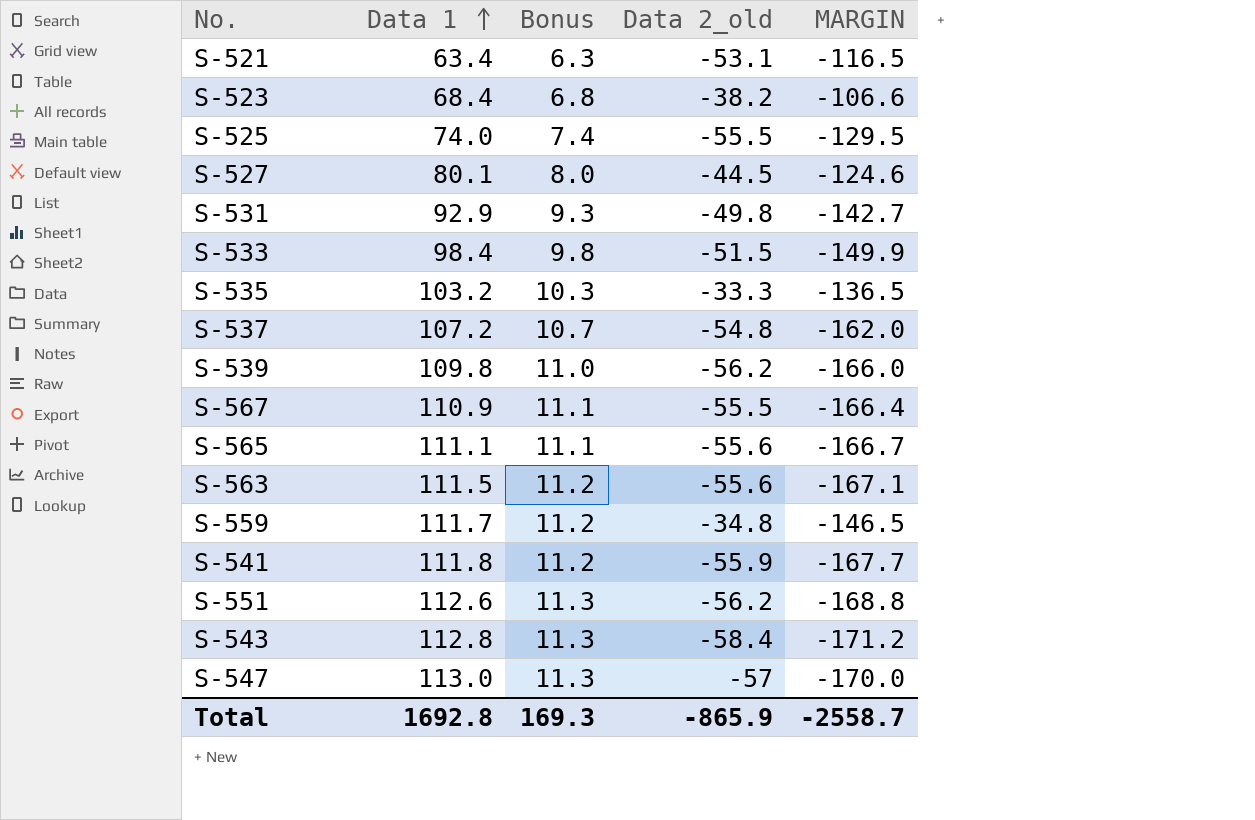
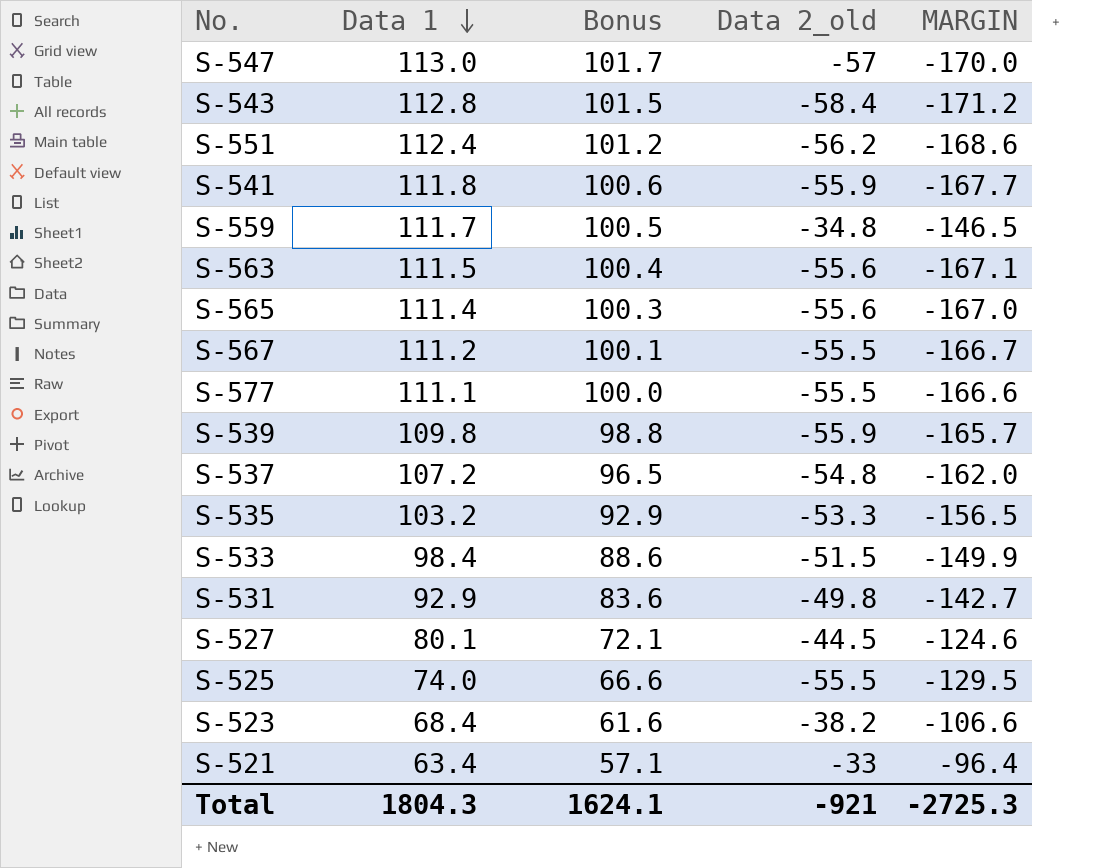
row order: Data 1 ascending -> Data 1 descending
column Bonus | formula: [Data 1] * 0.1 -> [Data 1] * 0.9
S-551 | Data 1: 112.6 -> 112.4
S-551 | MARGIN: -168.8 -> -168.6
S-565 | Data 1: 111.1 -> 111.4
S-565 | MARGIN: -166.7 -> -167.0
S-567 | Data 1: 110.9 -> 111.2
S-567 | MARGIN: -166.4 -> -166.7
row S-577: none -> 111.1 | 100.0 | -55.5 | -166.6
S-539 | Data 2_old: -56.2 -> -55.9
S-539 | MARGIN: -166.0 -> -165.7
S-535 | Data 2_old: -33.3 -> -53.3
S-535 | MARGIN: -136.5 -> -156.5
S-521 | Data 2_old: -53.1 -> -33
S-521 | MARGIN: -116.5 -> -96.4
Total | Data 1: 1692.8 -> 1804.3
Total | Bonus: 169.3 -> 1624.1
Total | Data 2_old: -865.9 -> -921
Total | MARGIN: -2558.7 -> -2725.3

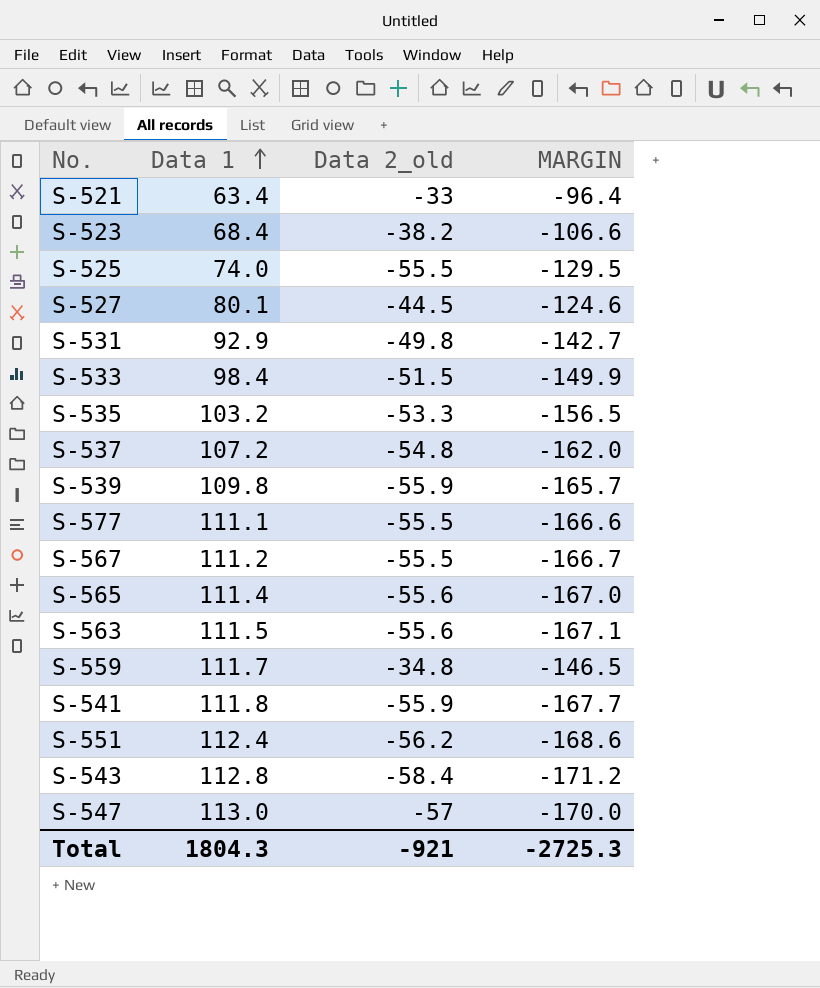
row order: Data 1 descending -> Data 1 ascending
column Bonus | formula: [Data 1] * 0.9 -> none

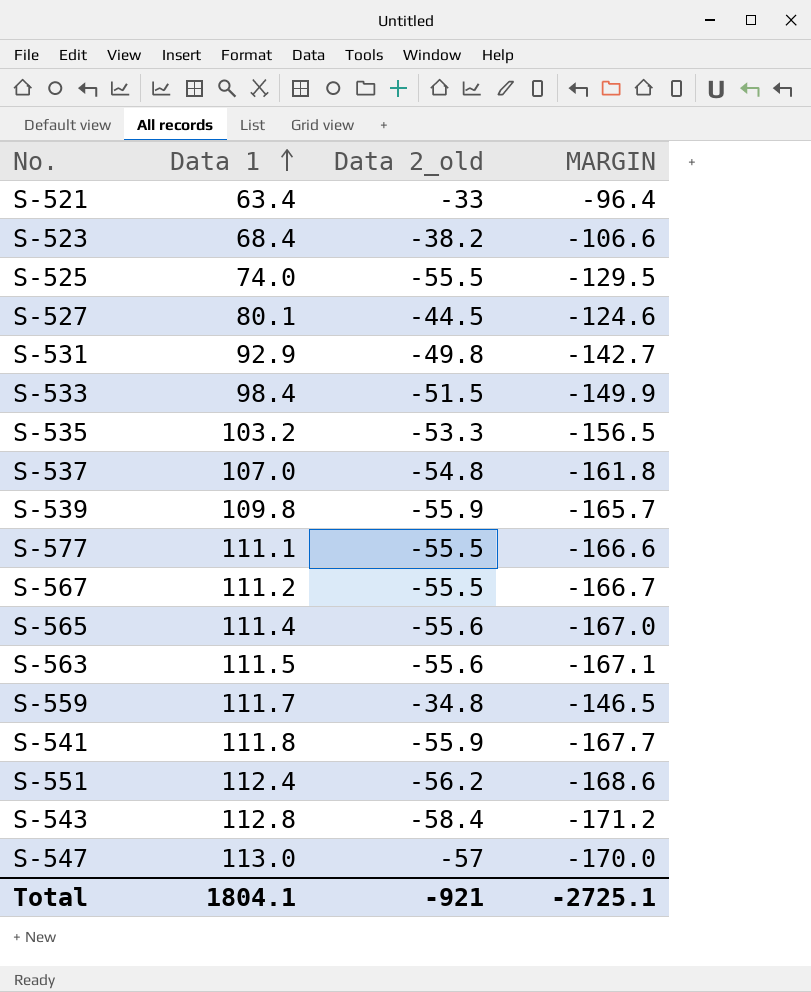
S-537 | Data 1: 107.2 -> 107.0
S-537 | MARGIN: -162.0 -> -161.8
Total | Data 1: 1804.3 -> 1804.1
Total | MARGIN: -2725.3 -> -2725.1

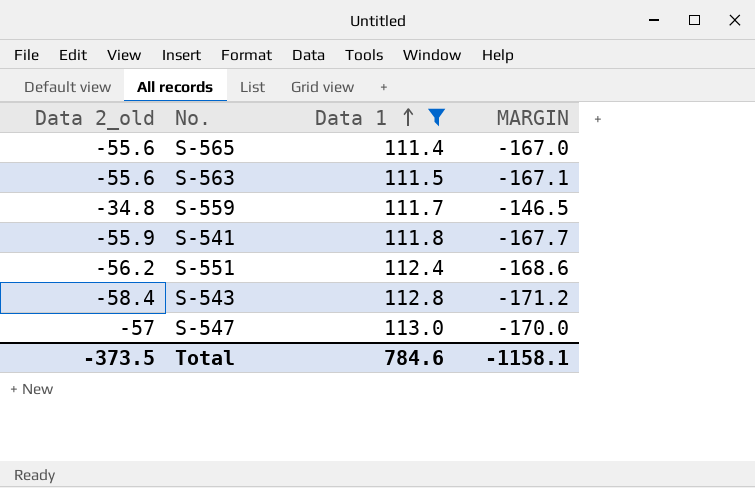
filter: none -> Data 1 >= 111.4
column Data 2_old | position: 3 -> 1
Total | Data 2_old: -921 -> -373.5
Total | Data 1: 1804.1 -> 784.6
Total | MARGIN: -2725.1 -> -1158.1

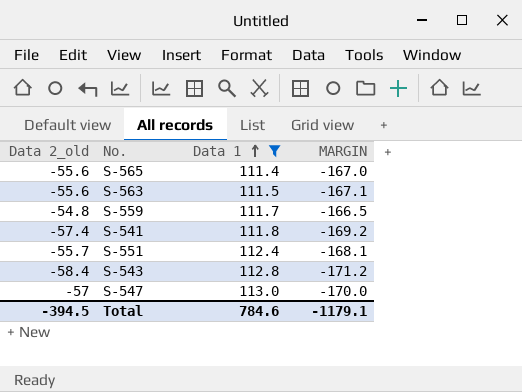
S-559 | Data 2_old: -34.8 -> -54.8
S-559 | MARGIN: -146.5 -> -166.5
S-541 | Data 2_old: -55.9 -> -57.4
S-541 | MARGIN: -167.7 -> -169.2
S-551 | Data 2_old: -56.2 -> -55.7
S-551 | MARGIN: -168.6 -> -168.1
Total | Data 2_old: -373.5 -> -394.5
Total | MARGIN: -1158.1 -> -1179.1

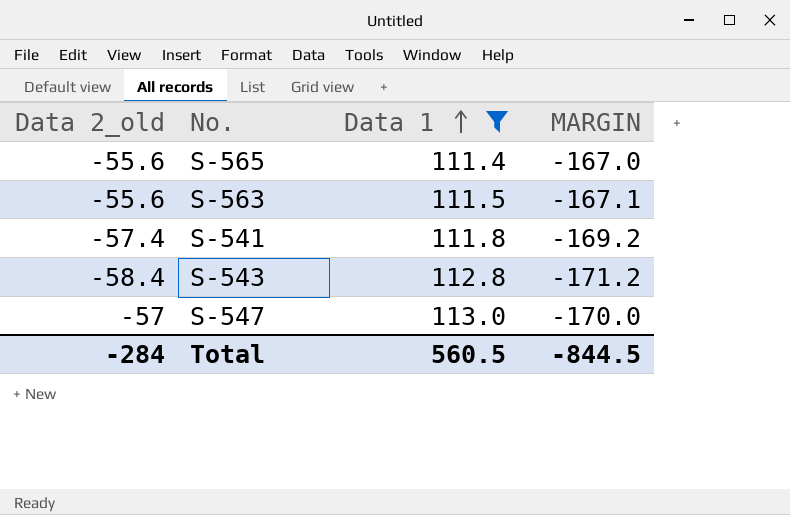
row S-559: -54.8 | 111.7 | -166.5 -> none
row S-551: -55.7 | 112.4 | -168.1 -> none
Total | Data 2_old: -394.5 -> -284
Total | Data 1: 784.6 -> 560.5
Total | MARGIN: -1179.1 -> -844.5

